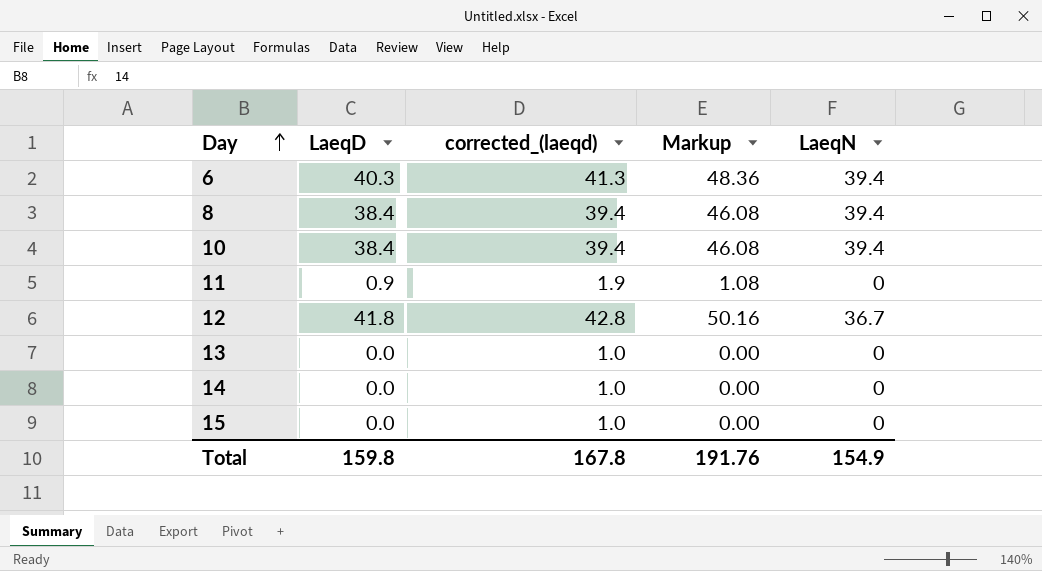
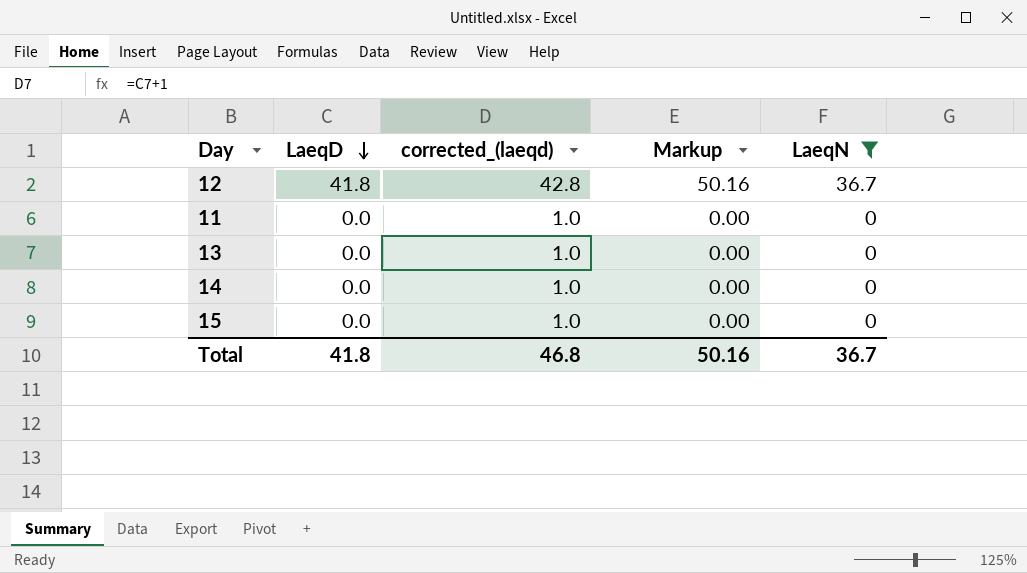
filter: none -> LaeqN != 39.4
row order: Day ascending -> LaeqD descending
11 | LaeqD: 0.9 -> 0.0
11 | corrected_(laeqd): 1.9 -> 1.0
11 | Markup: 1.08 -> 0.00
Total | LaeqD: 159.8 -> 41.8
Total | corrected_(laeqd): 167.8 -> 46.8
Total | Markup: 191.76 -> 50.16
Total | LaeqN: 154.9 -> 36.7

